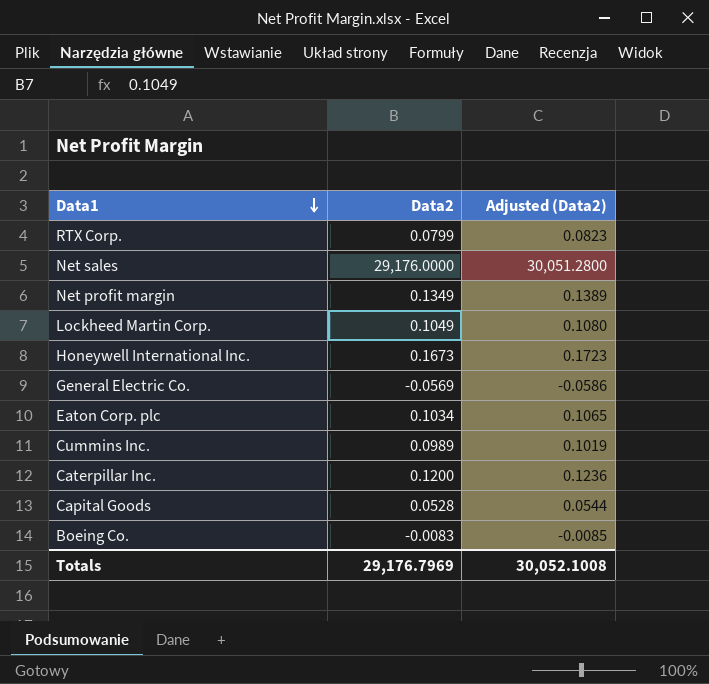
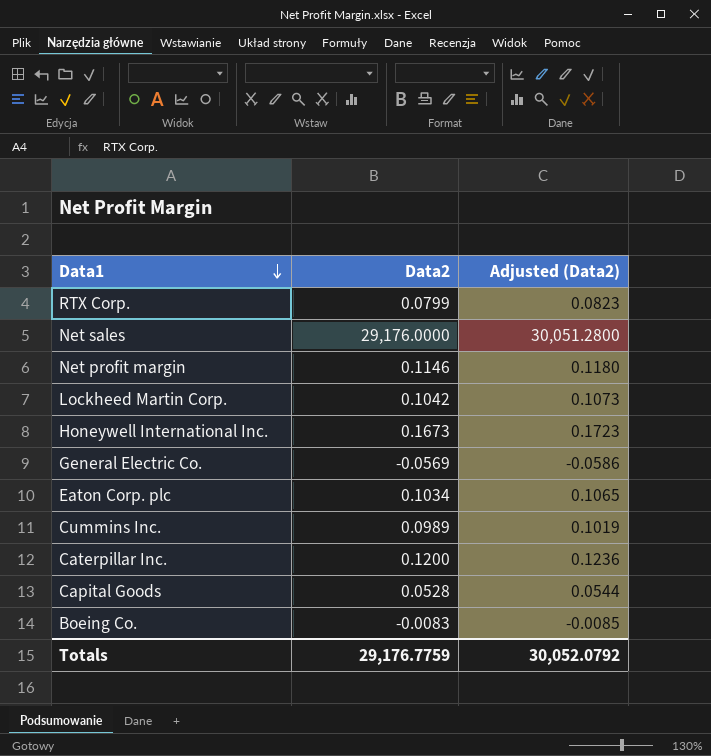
Net profit margin | Data2: 0.1349 -> 0.1146
Net profit margin | Adjusted (Data2): 0.1389 -> 0.1180
Lockheed Martin Corp. | Data2: 0.1049 -> 0.1042
Lockheed Martin Corp. | Adjusted (Data2): 0.1080 -> 0.1073
Totals | Data2: 29,176.7969 -> 29,176.7759
Totals | Adjusted (Data2): 30,052.1008 -> 30,052.0792

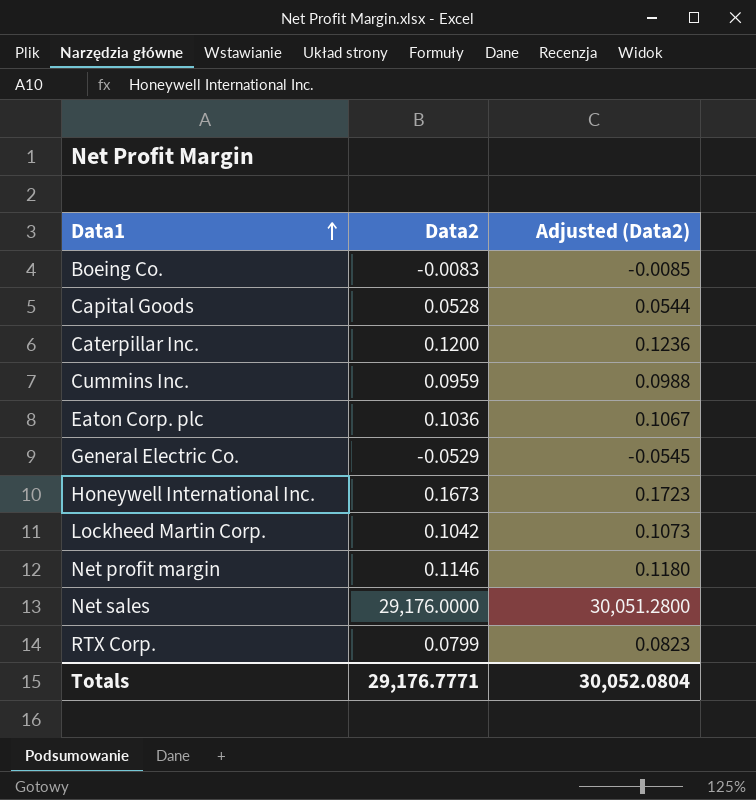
row order: Data1 descending -> Data1 ascending
Cummins Inc. | Data2: 0.0989 -> 0.0959
Cummins Inc. | Adjusted (Data2): 0.1019 -> 0.0988
Eaton Corp. plc | Data2: 0.1034 -> 0.1036
Eaton Corp. plc | Adjusted (Data2): 0.1065 -> 0.1067
General Electric Co. | Data2: -0.0569 -> -0.0529
General Electric Co. | Adjusted (Data2): -0.0586 -> -0.0545
Totals | Data2: 29,176.7759 -> 29,176.7771
Totals | Adjusted (Data2): 30,052.0792 -> 30,052.0804

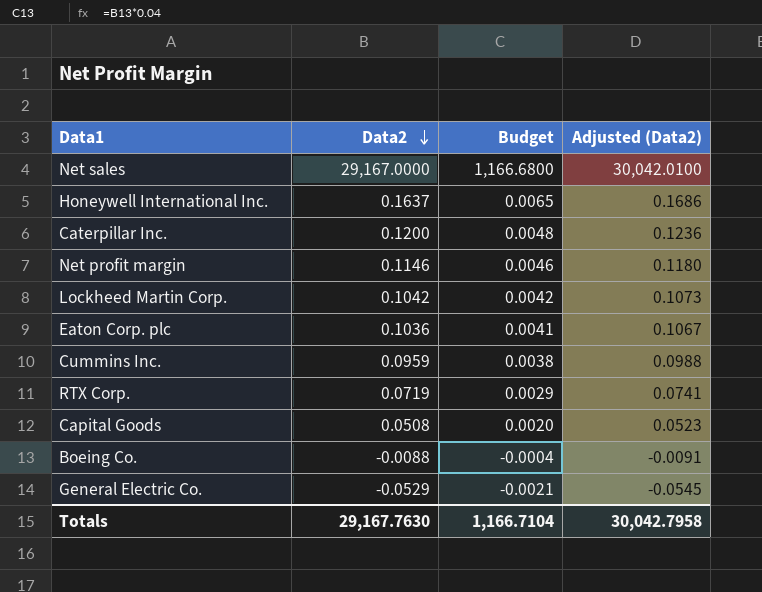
row order: Data1 ascending -> Data2 descending
column Budget | formula: none -> [Data2] * 0.04
Net sales | Data2: 29,176.0000 -> 29,167.0000
Net sales | Adjusted (Data2): 30,051.2800 -> 30,042.0100
Honeywell International Inc. | Data2: 0.1673 -> 0.1637
Honeywell International Inc. | Adjusted (Data2): 0.1723 -> 0.1686
RTX Corp. | Data2: 0.0799 -> 0.0719
RTX Corp. | Adjusted (Data2): 0.0823 -> 0.0741
Capital Goods | Data2: 0.0528 -> 0.0508
Capital Goods | Adjusted (Data2): 0.0544 -> 0.0523
Boeing Co. | Data2: -0.0083 -> -0.0088
Boeing Co. | Adjusted (Data2): -0.0085 -> -0.0091
Totals | Data2: 29,176.7771 -> 29,167.7630
Totals | Adjusted (Data2): 30,052.0804 -> 30,042.7958

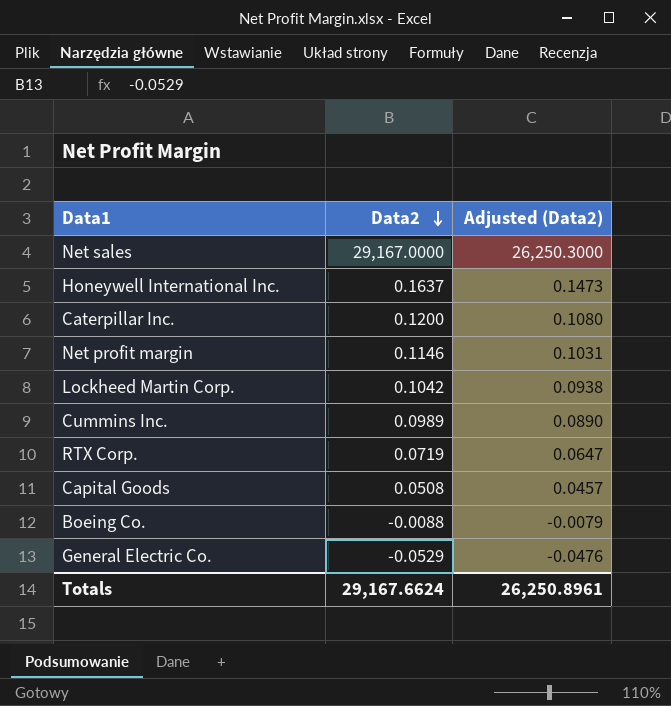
column Budget | formula: [Data2] * 0.04 -> none
column Adjusted (Data2) | formula: [Data2] * 1.03 -> [Data2] * 0.9
row Eaton Corp. plc: 0.1036 | 0.0041 | 0.1067 -> none
Cummins Inc. | Data2: 0.0959 -> 0.0989
Totals | Data2: 29,167.7630 -> 29,167.6624
Totals | Adjusted (Data2): 30,042.7958 -> 26,250.8961

